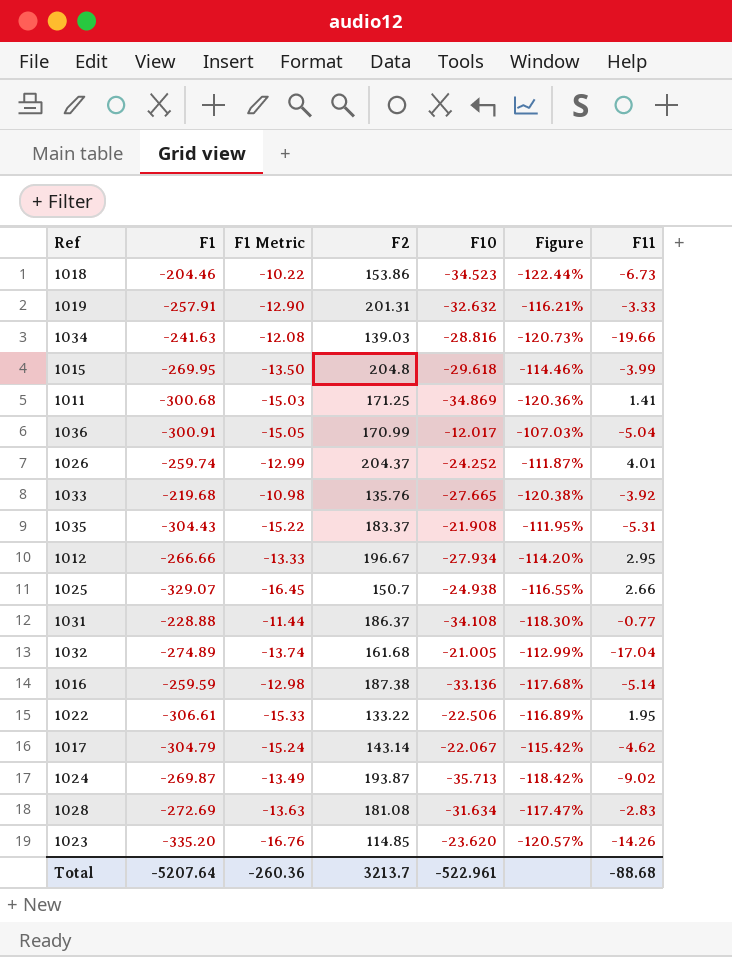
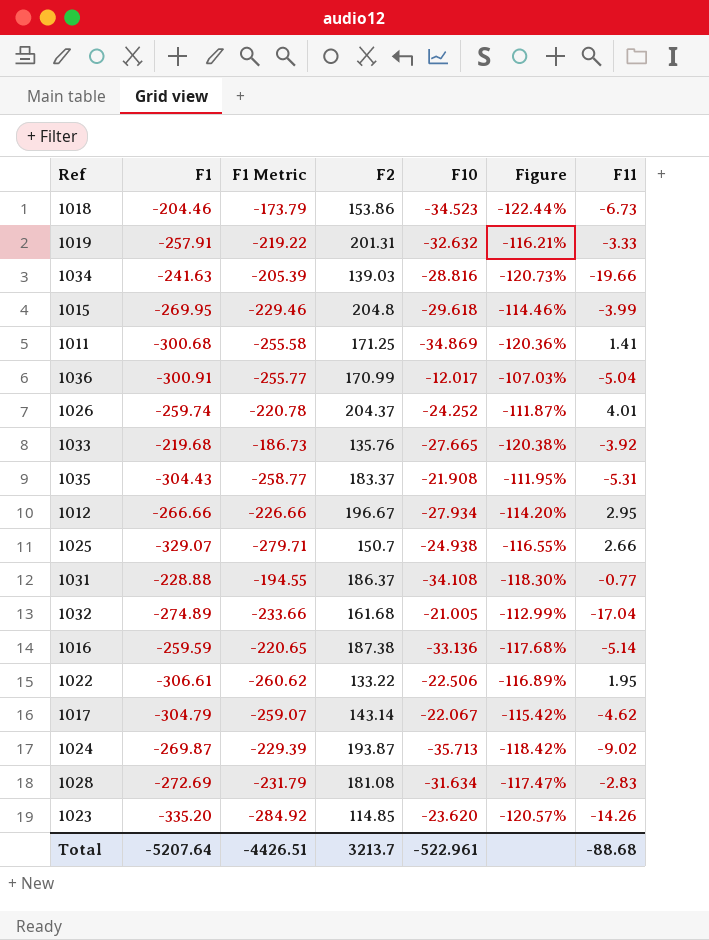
column F1 Metric | formula: [F1] * 0.05 -> [F1] * 0.85
Total | F1 Metric: -260.36 -> -4426.51

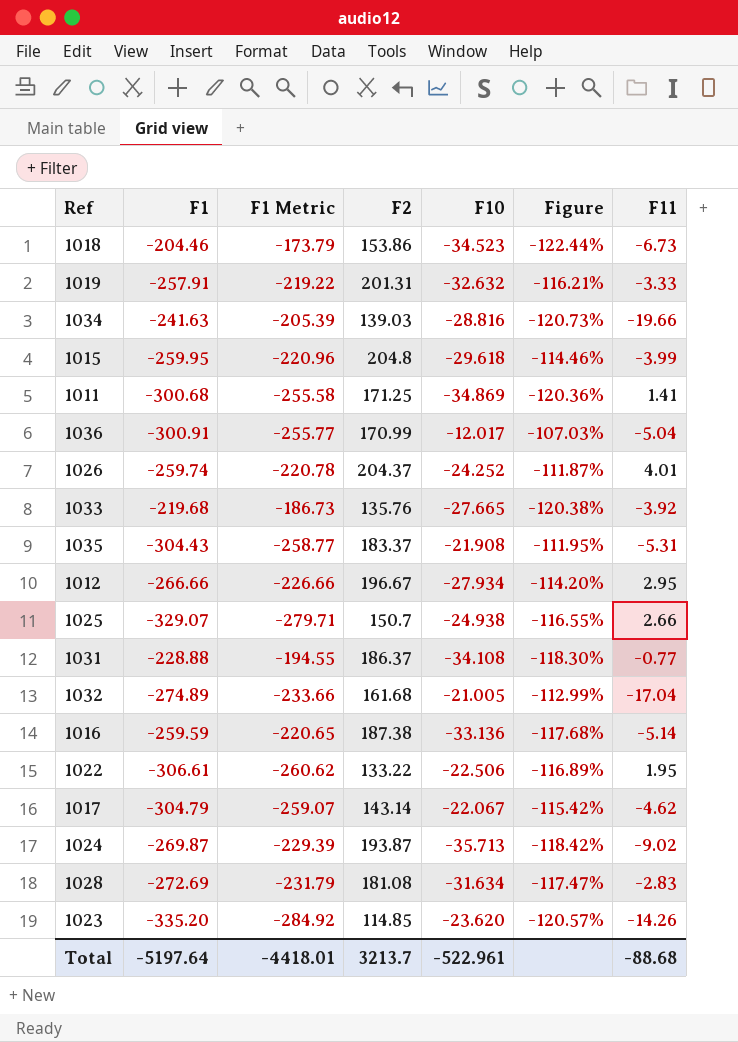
1015 | F1: -269.95 -> -259.95
1015 | F1 Metric: -229.46 -> -220.96
Total | F1: -5207.64 -> -5197.64
Total | F1 Metric: -4426.51 -> -4418.01

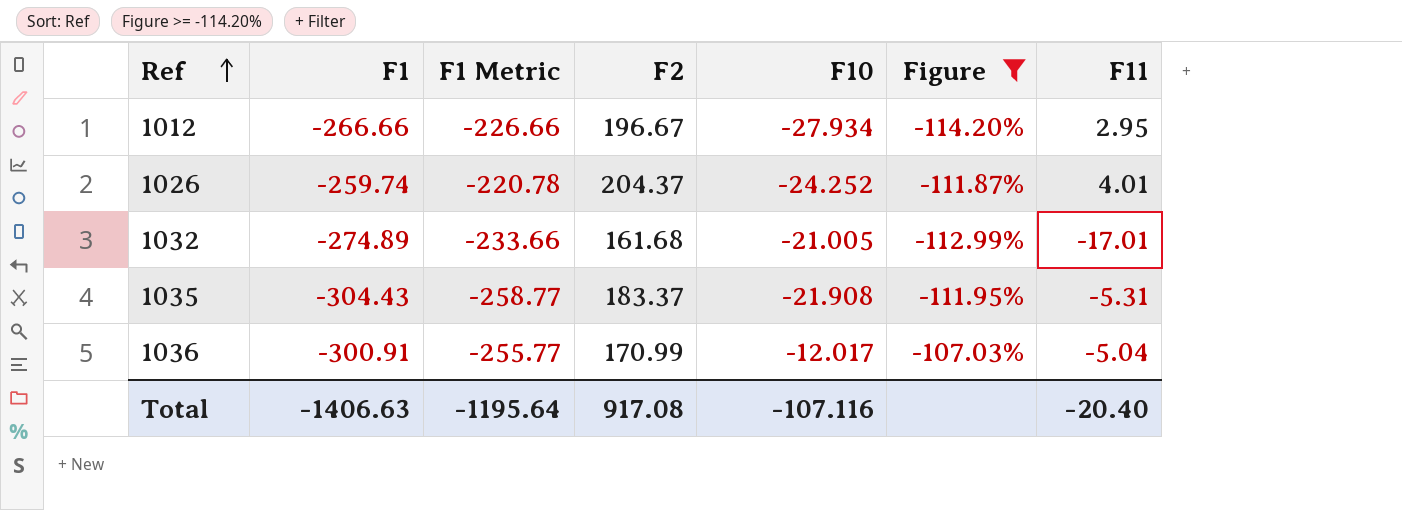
filter: none -> Figure >= -114.20%
row order: none -> Ref ascending
1032 | F11: -17.04 -> -17.01
Total | F1: -5197.64 -> -1406.63
Total | F1 Metric: -4418.01 -> -1195.64
Total | F2: 3213.7 -> 917.08
Total | F10: -522.961 -> -107.116
Total | F11: -88.68 -> -20.40

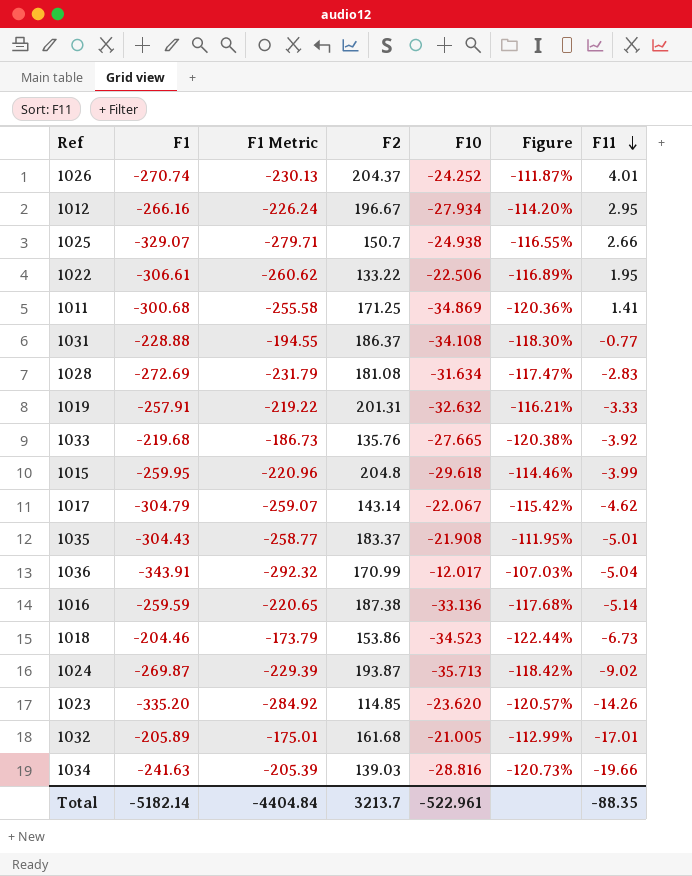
filter: Figure >= -114.20% -> none
row order: Ref ascending -> F11 descending
1026 | F1: -259.74 -> -270.74
1026 | F1 Metric: -220.78 -> -230.13
1012 | F1: -266.66 -> -266.16
1012 | F1 Metric: -226.66 -> -226.24
1035 | F11: -5.31 -> -5.01
1036 | F1: -300.91 -> -343.91
1036 | F1 Metric: -255.77 -> -292.32
1032 | F1: -274.89 -> -205.89
1032 | F1 Metric: -233.66 -> -175.01
Total | F1: -1406.63 -> -5182.14
Total | F1 Metric: -1195.64 -> -4404.84
Total | F2: 917.08 -> 3213.7
Total | F10: -107.116 -> -522.961
Total | F11: -20.40 -> -88.35

